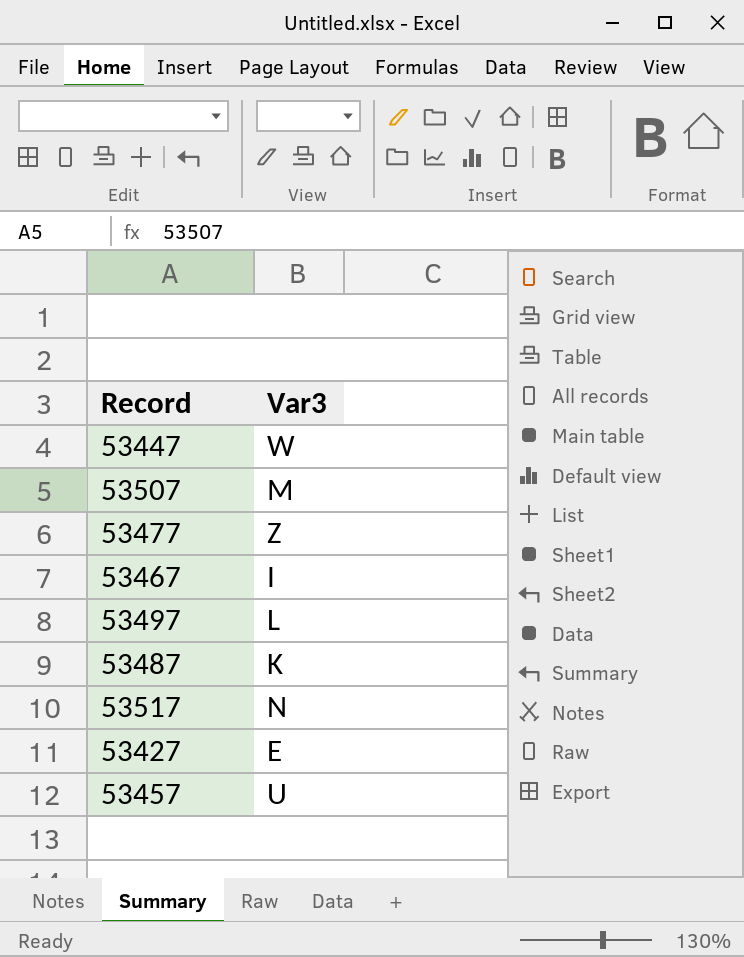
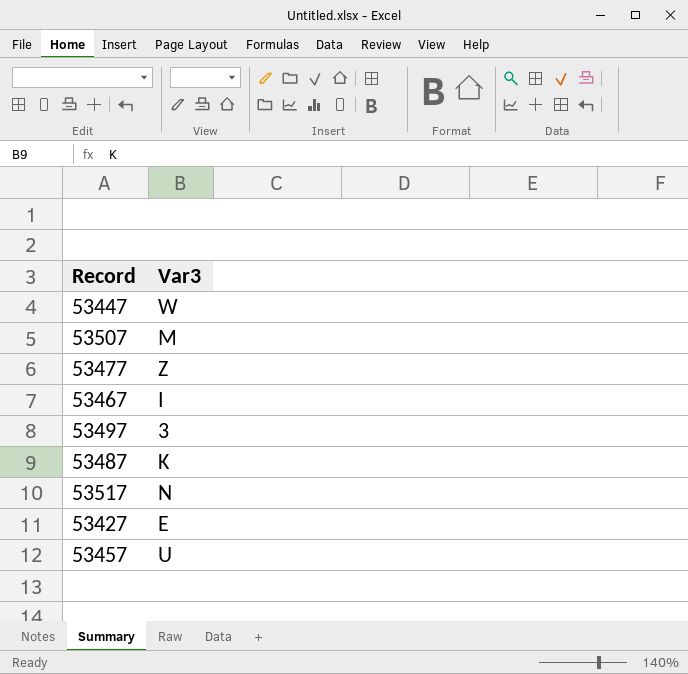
53497 | Var3: L -> 3

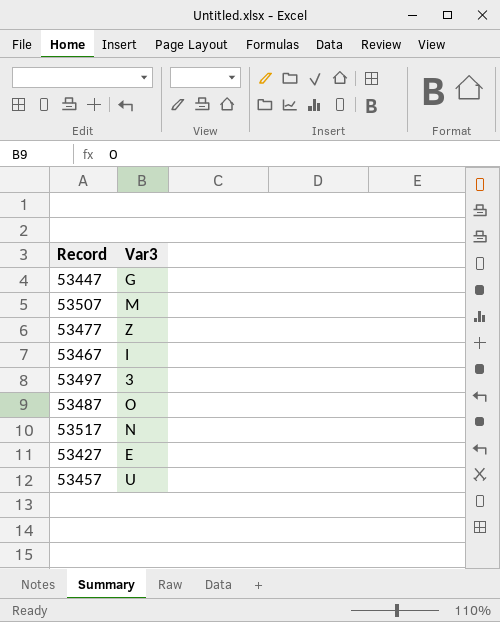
53447 | Var3: W -> G
53487 | Var3: K -> O

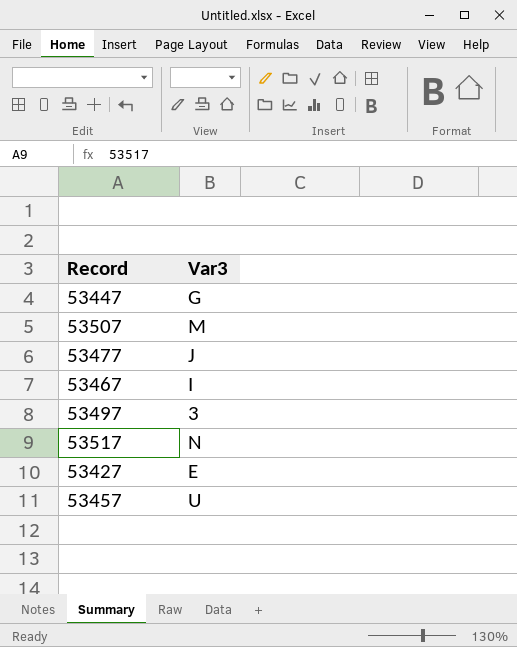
row 53487: O -> none
53477 | Var3: Z -> J

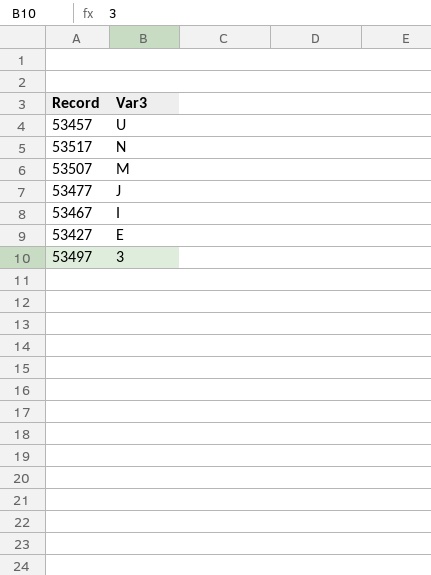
row order: none -> Var3 descending
row 53447: G -> none

